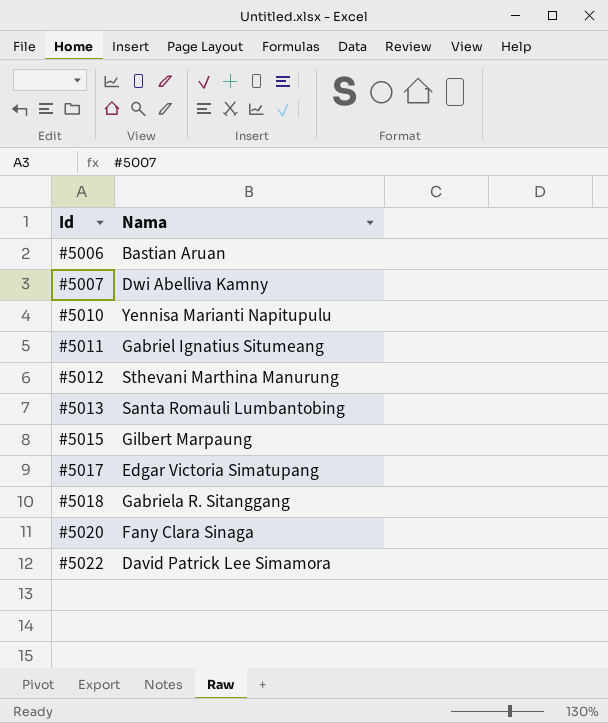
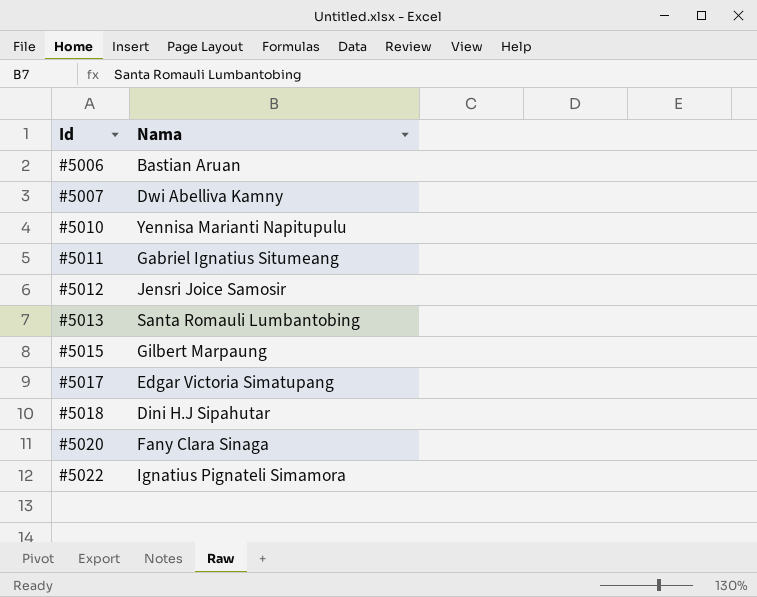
#5012 | Nama: Sthevani Marthina Manurung -> Jensri Joice Samosir
#5018 | Nama: Gabriela R. Sitanggang -> Dini H.J Sipahutar
#5022 | Nama: David Patrick Lee Simamora -> Ignatius Pignateli Simamora

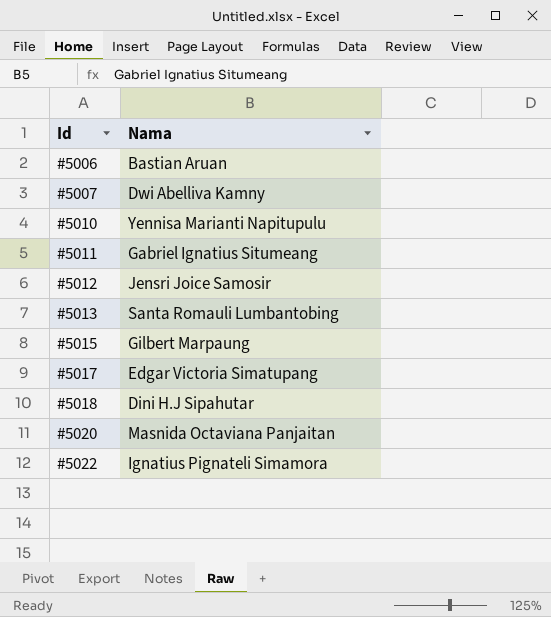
#5020 | Nama: Fany Clara Sinaga -> Masnida Octaviana Panjaitan

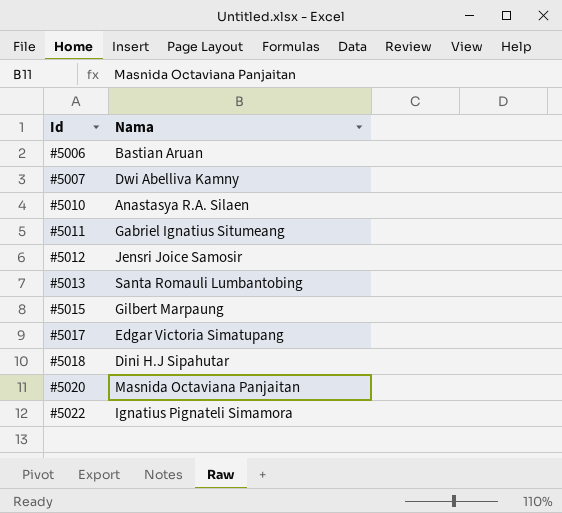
#5010 | Nama: Yennisa Marianti Napitupulu -> Anastasya R.A. Silaen

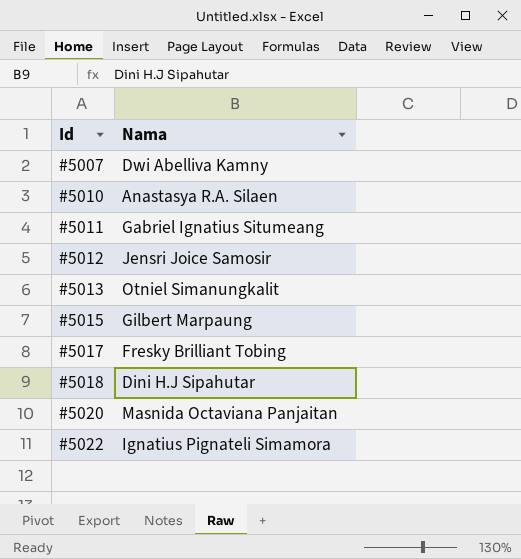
row #5006: Bastian Aruan -> none
#5013 | Nama: Santa Romauli Lumbantobing -> Otniel Simanungkalit
#5017 | Nama: Edgar Victoria Simatupang -> Fresky Brilliant Tobing

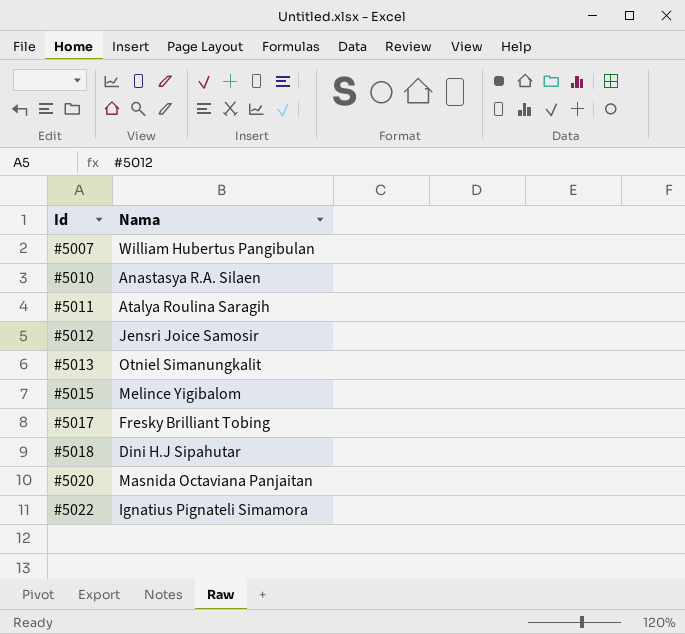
#5007 | Nama: Dwi Abelliva Kamny -> William Hubertus Pangibulan
#5011 | Nama: Gabriel Ignatius Situmeang -> Atalya Roulina Saragih
#5015 | Nama: Gilbert Marpaung -> Melince Yigibalom

